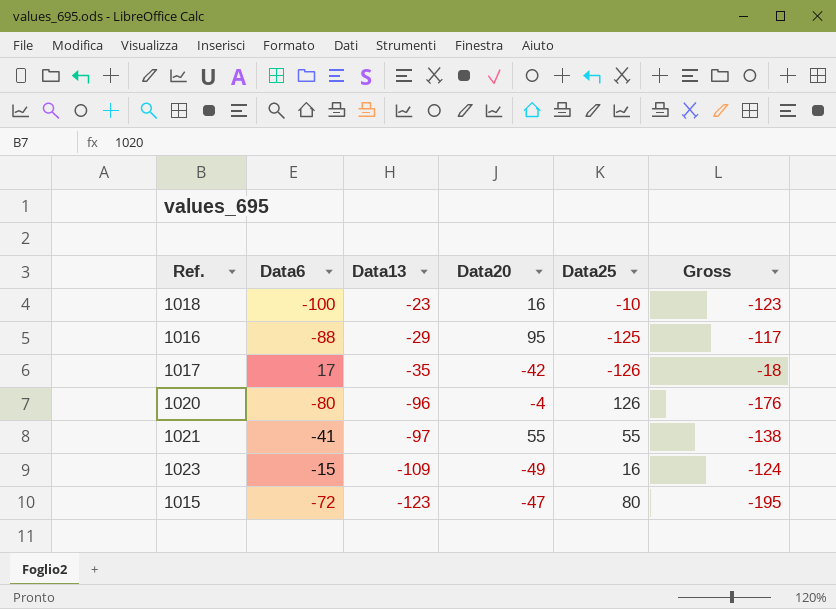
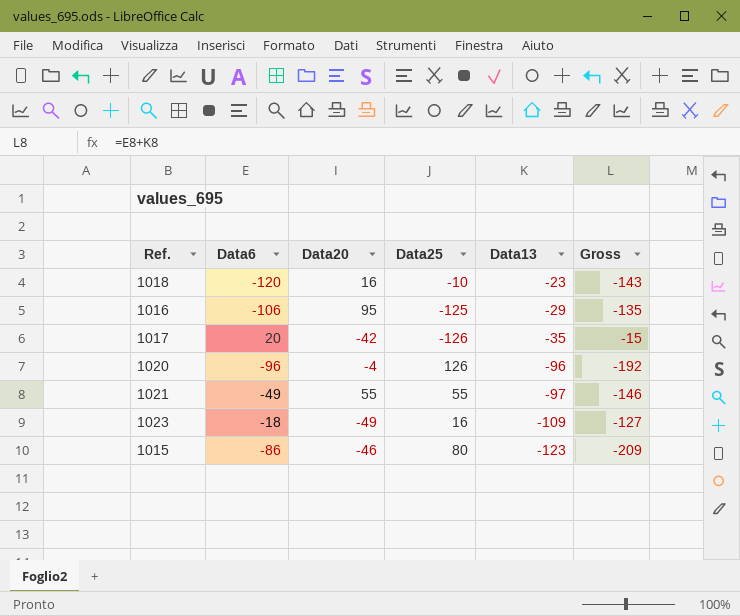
column Data13 | position: 3 -> 5
1018 | Data6: -100 -> -120
1018 | Gross: -123 -> -143
1016 | Data6: -88 -> -106
1016 | Gross: -117 -> -135
1017 | Data6: 17 -> 20
1017 | Gross: -18 -> -15
1020 | Data6: -80 -> -96
1020 | Gross: -176 -> -192
1021 | Data6: -41 -> -49
1021 | Gross: -138 -> -146
1023 | Data6: -15 -> -18
1023 | Gross: -124 -> -127
1015 | Data6: -72 -> -86
1015 | Data20: -47 -> -46
1015 | Gross: -195 -> -209

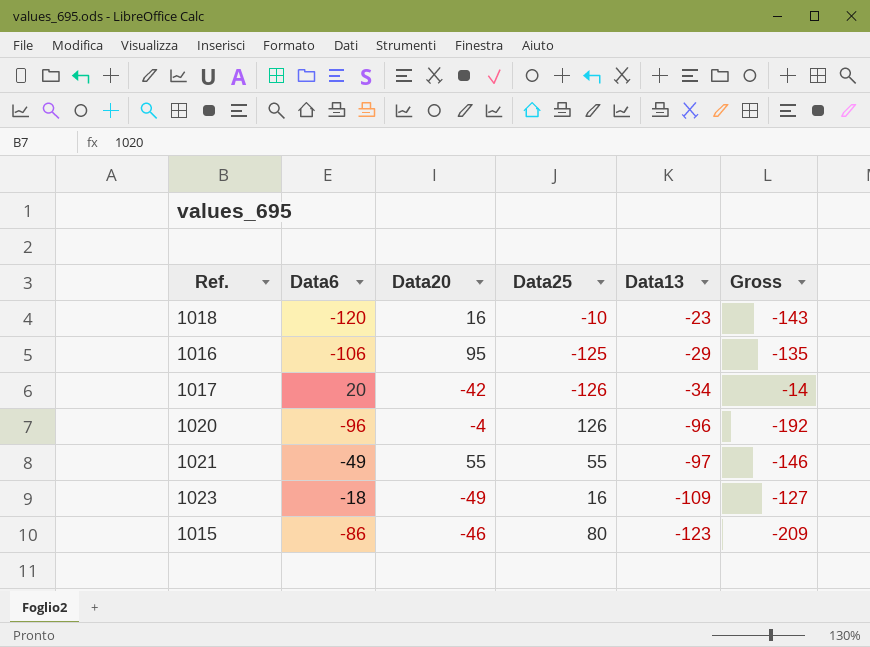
1017 | Data13: -35 -> -34
1017 | Gross: -15 -> -14

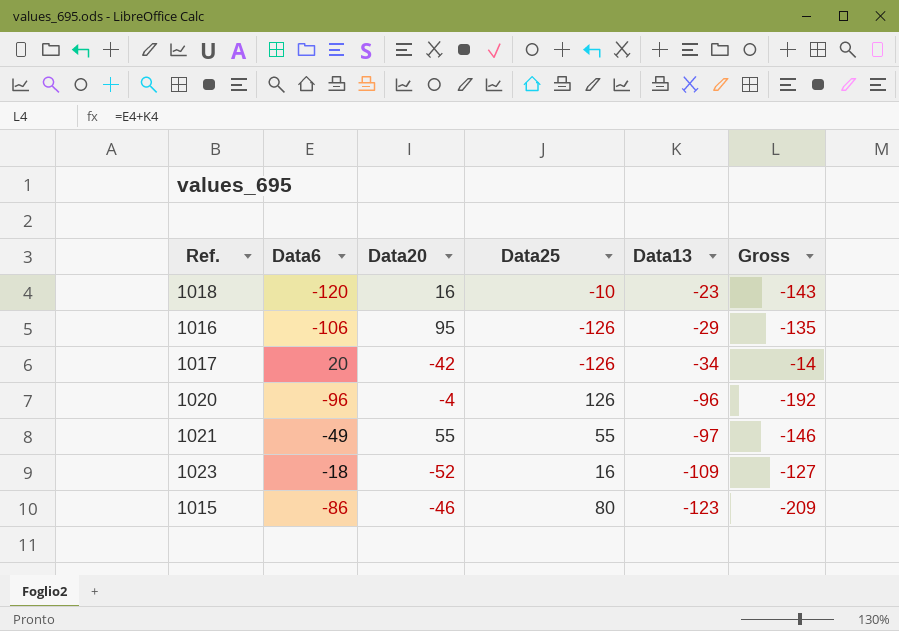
1016 | Data25: -125 -> -126
1023 | Data20: -49 -> -52

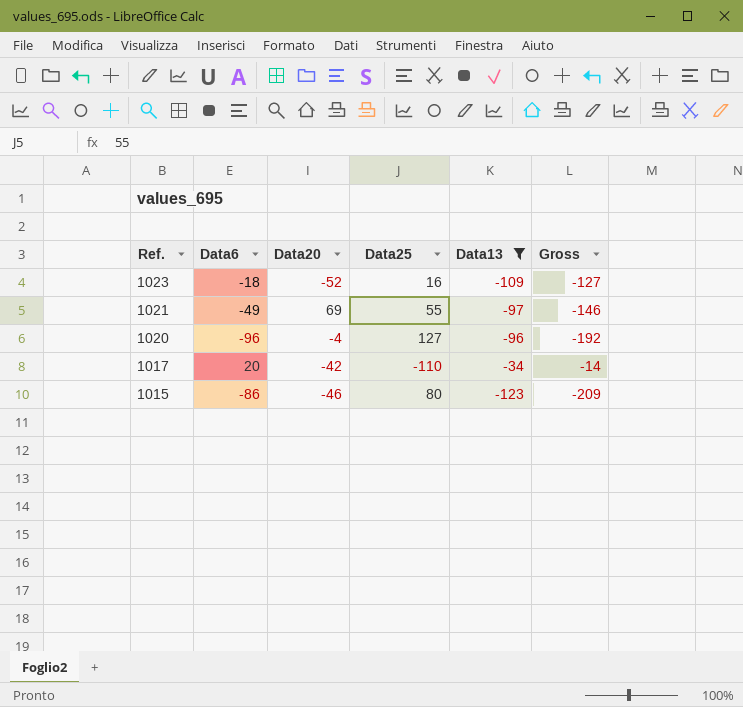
filter: none -> Data13 <= -34
row order: Data13 descending -> Ref. descending
1021 | Data20: 55 -> 69
1020 | Data25: 126 -> 127
1017 | Data25: -126 -> -110

